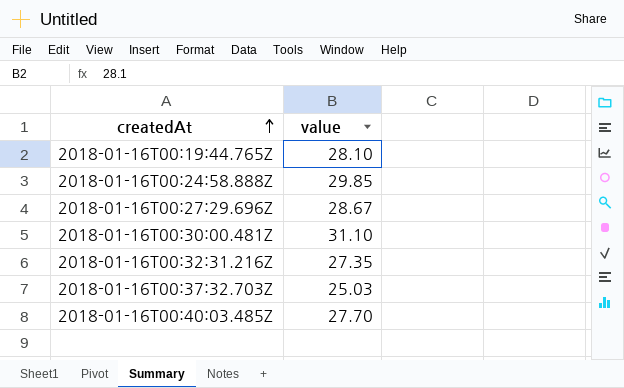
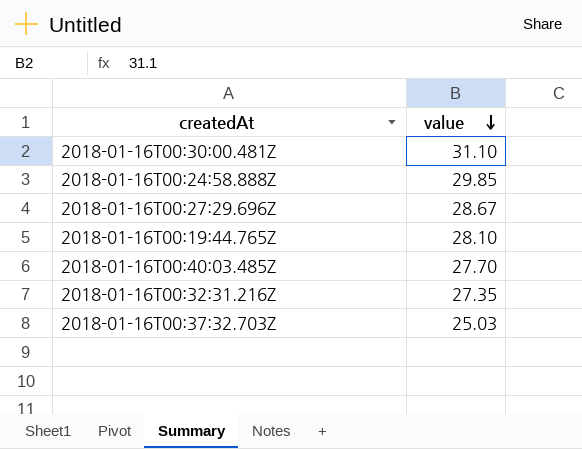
row order: createdAt ascending -> value descending

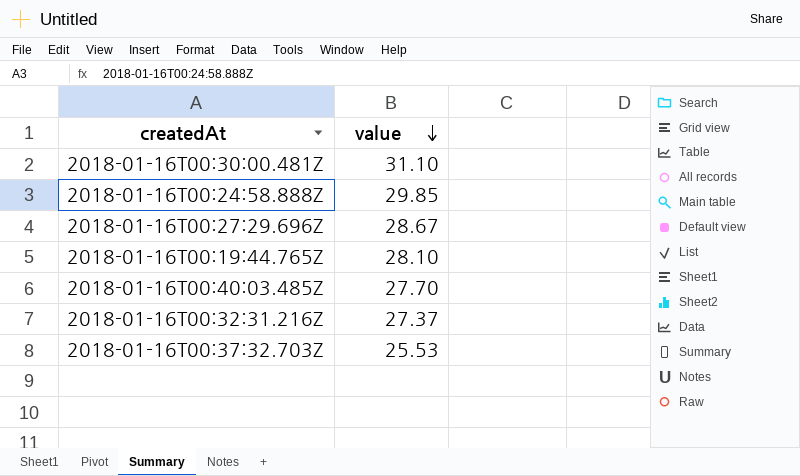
2018-01-16T00:32:31.216Z | value: 27.35 -> 27.37
2018-01-16T00:37:32.703Z | value: 25.03 -> 25.53

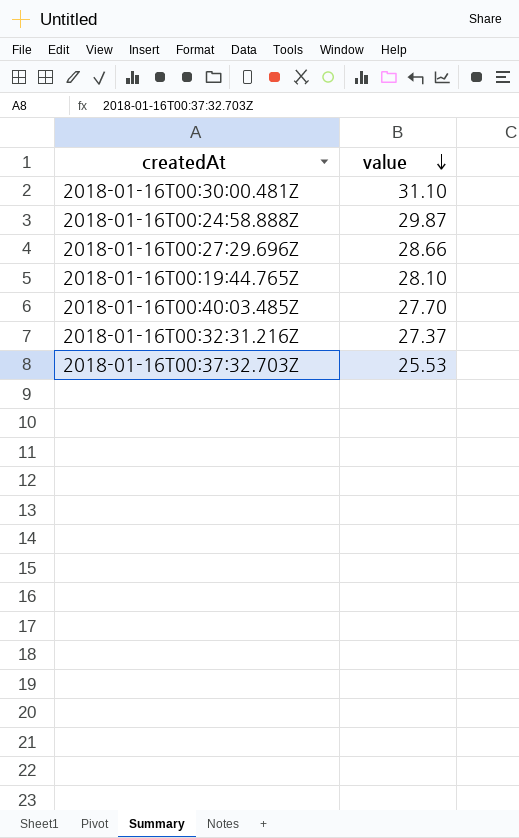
2018-01-16T00:24:58.888Z | value: 29.85 -> 29.87
2018-01-16T00:27:29.696Z | value: 28.67 -> 28.66

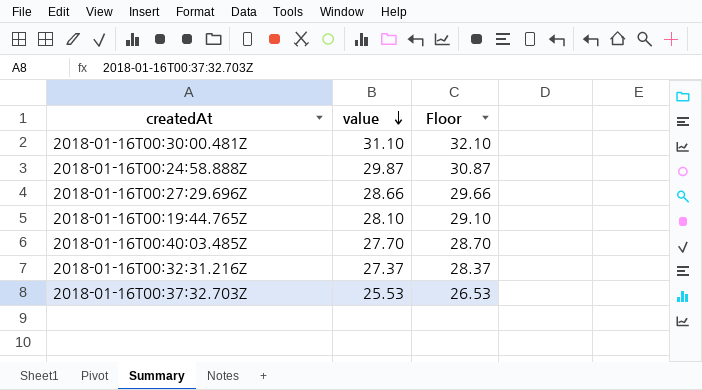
column Floor | formula: none -> [value] + 1

